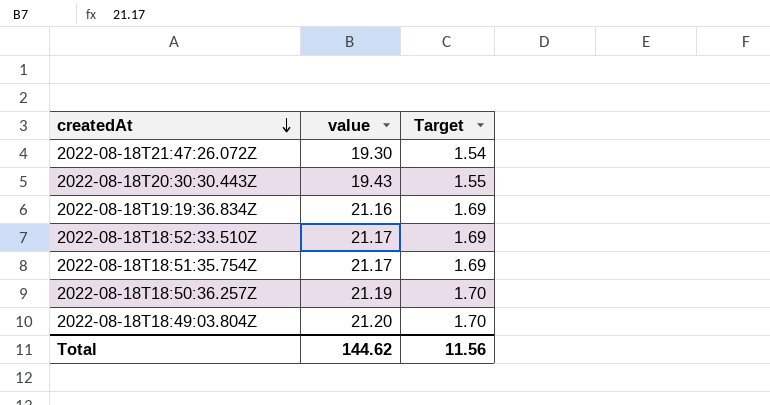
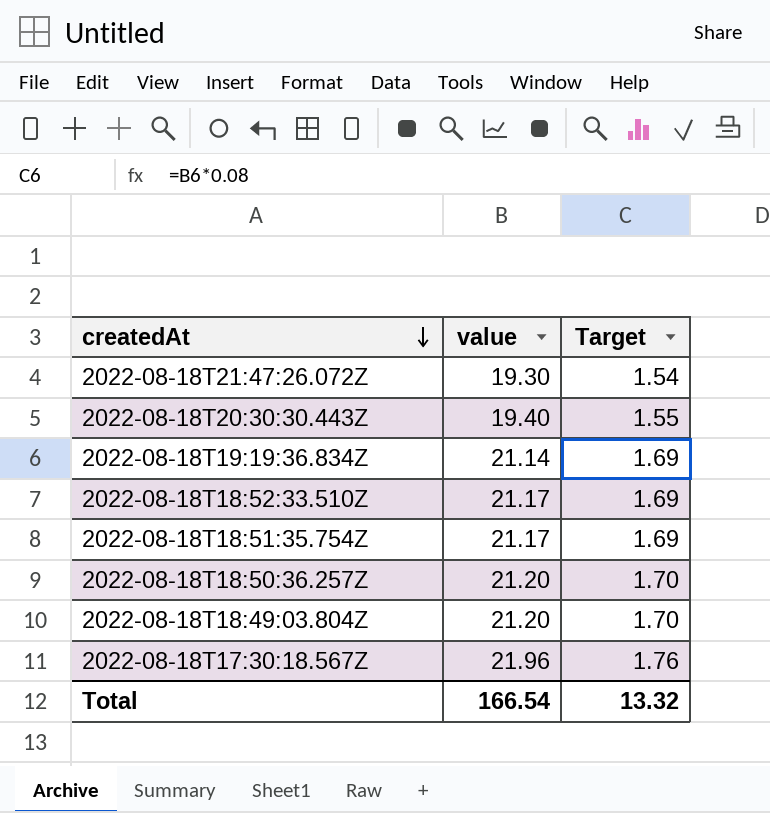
2022-08-18T20:30:30.443Z | value: 19.43 -> 19.40
2022-08-18T19:19:36.834Z | value: 21.16 -> 21.14
2022-08-18T18:50:36.257Z | value: 21.19 -> 21.20
row 2022-08-18T17:30:18.567Z: none -> 21.96 | 1.76
Total | value: 144.62 -> 166.54
Total | Target: 11.56 -> 13.32

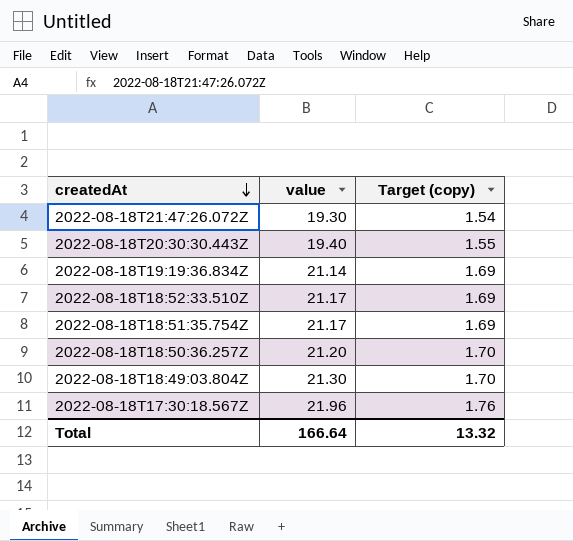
column name: Target -> Target (copy)
2022-08-18T18:49:03.804Z | value: 21.20 -> 21.30
Total | value: 166.54 -> 166.64

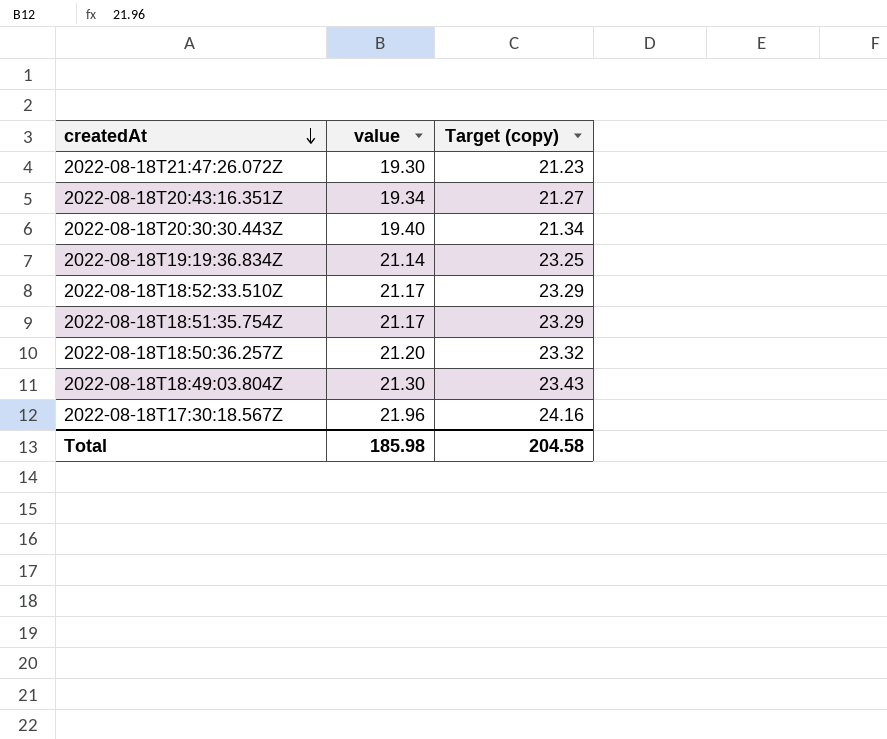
column Target (copy) | formula: [value] * 0.08 -> [value] * 1.1
row 2022-08-18T20:43:16.351Z: none -> 19.34 | 21.27
Total | value: 166.64 -> 185.98
Total | Target (copy): 13.32 -> 204.58

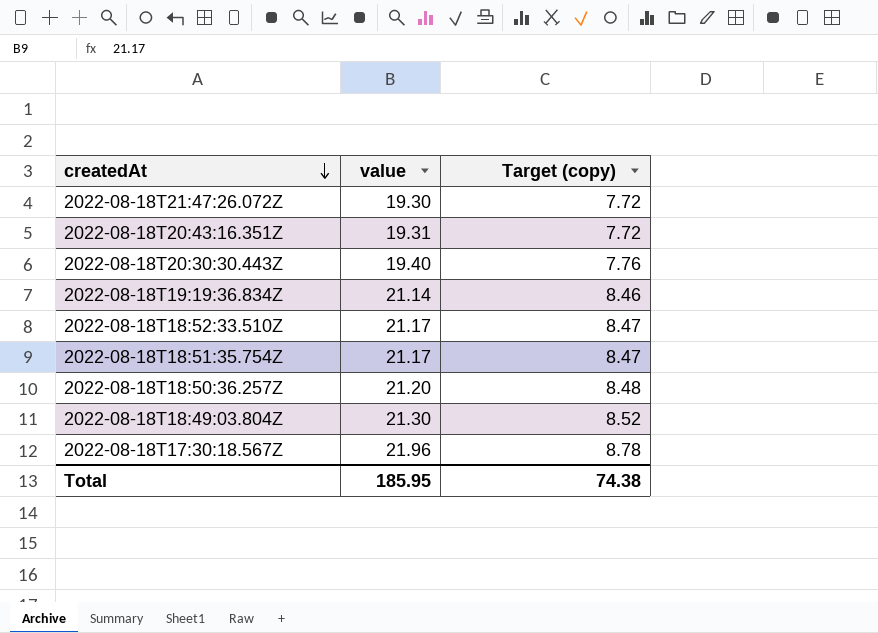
column Target (copy) | formula: [value] * 1.1 -> [value] * 0.4
2022-08-18T20:43:16.351Z | value: 19.34 -> 19.31
Total | value: 185.98 -> 185.95
Total | Target (copy): 204.58 -> 74.38

